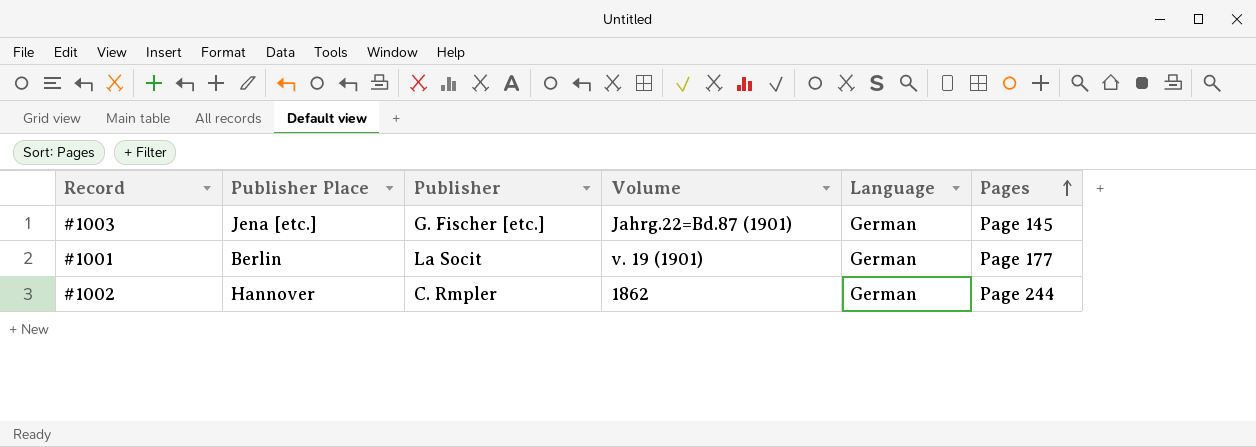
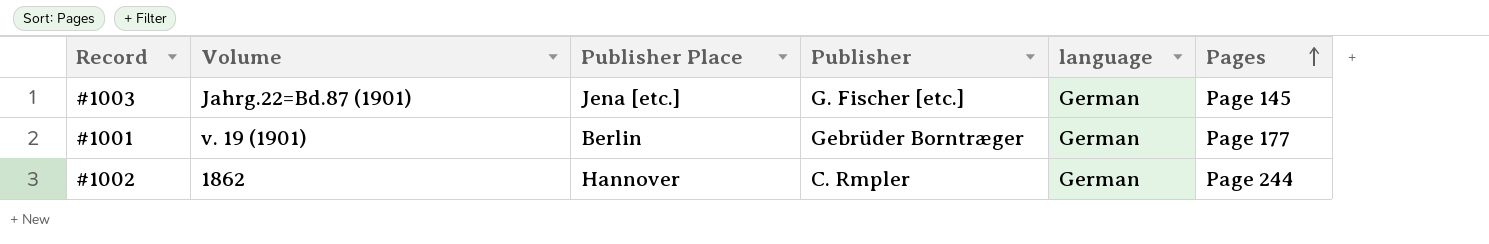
column Volume | position: 4 -> 2
column name: Language -> language
#1001 | Publisher: La Socit -> Gebrüder Borntræger

